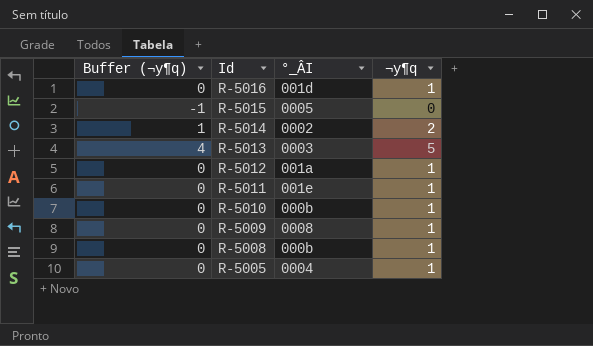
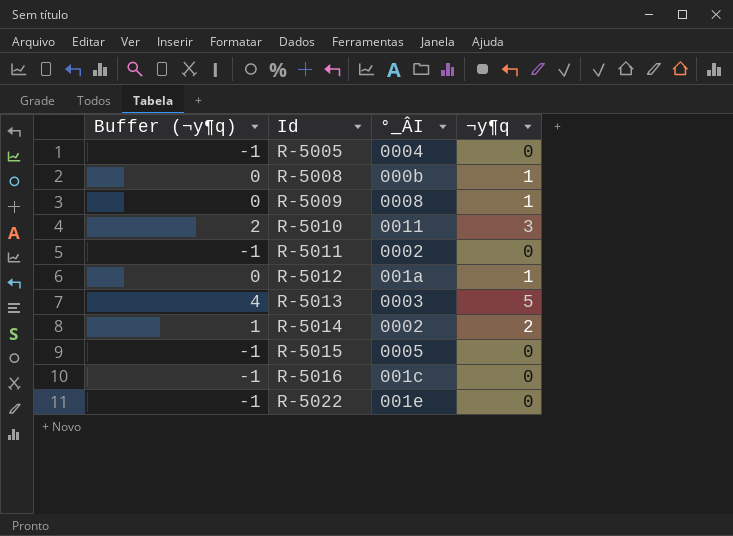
row order: Id descending -> Id ascending
R-5005 | Buffer (¬y¶q): 0 -> -1
R-5005 | ¬y¶q: 1 -> 0
R-5010 | Buffer (¬y¶q): 0 -> 2
R-5010 | °_ÂI: 000b -> 0011
R-5010 | ¬y¶q: 1 -> 3
R-5011 | Buffer (¬y¶q): 0 -> -1
R-5011 | °_ÂI: 001e -> 0002
R-5011 | ¬y¶q: 1 -> 0
R-5016 | Buffer (¬y¶q): 0 -> -1
R-5016 | °_ÂI: 001d -> 001c
R-5016 | ¬y¶q: 1 -> 0
row R-5022: none -> -1 | 001e | 0

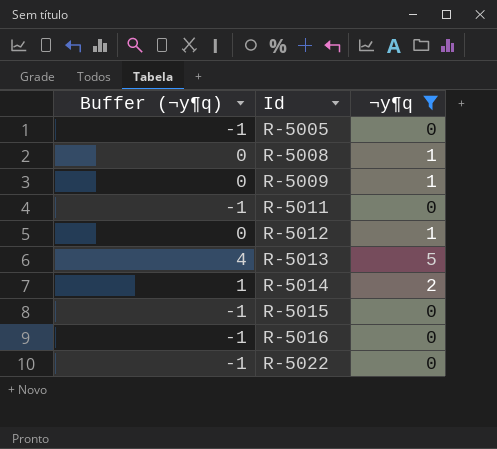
filter: none -> ¬y¶q != 3
column °_ÂI | position: 3 -> none

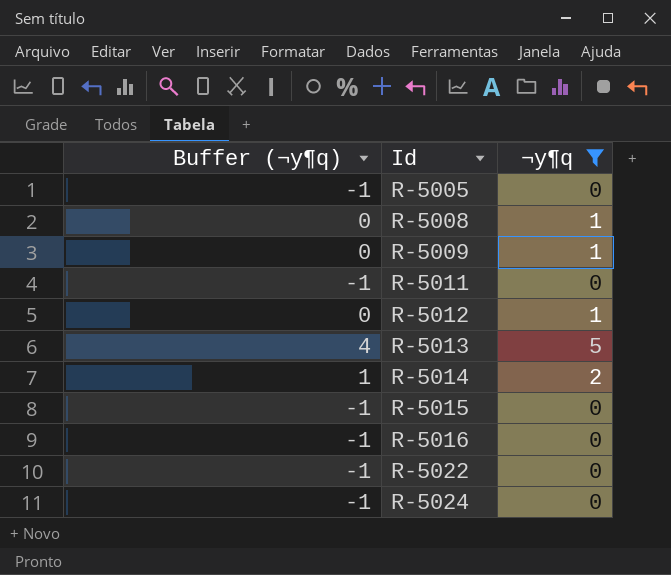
row R-5024: none -> -1 | 0

